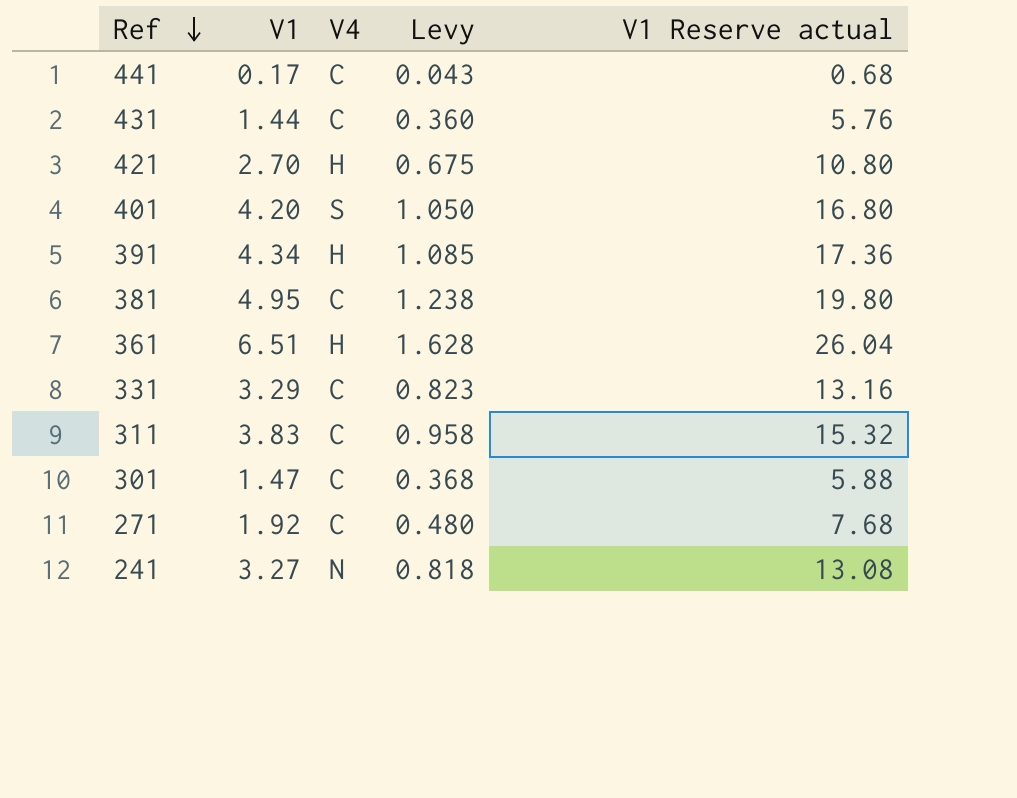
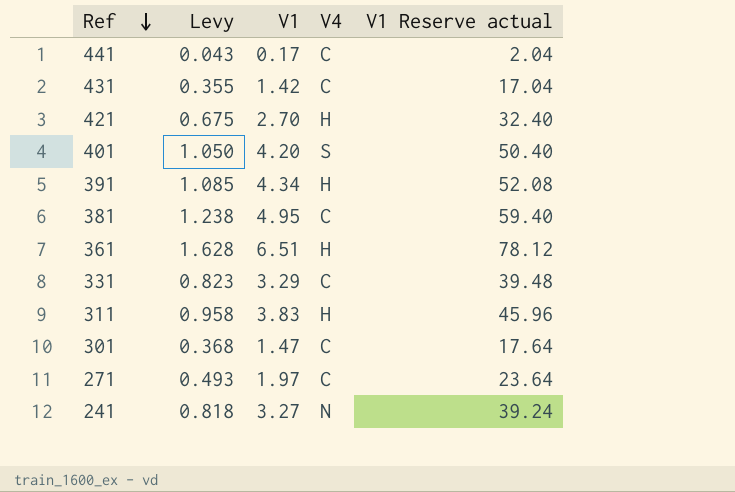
column Levy | position: 4 -> 2
column V1 Reserve actual | formula: [V1] * 4 -> [V1] * 12
431 | Levy: 0.360 -> 0.355
431 | V1: 1.44 -> 1.42
311 | V4: C -> H
271 | Levy: 0.480 -> 0.493
271 | V1: 1.92 -> 1.97

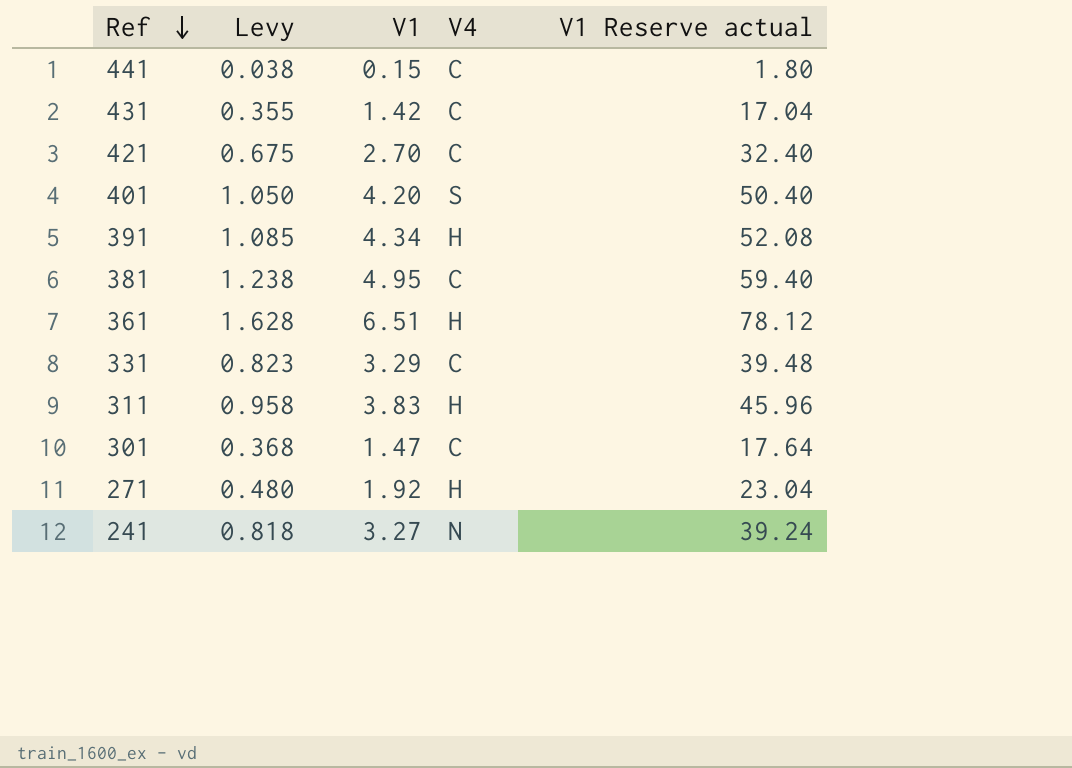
441 | Levy: 0.043 -> 0.038
441 | V1: 0.17 -> 0.15
441 | V1 Reserve actual: 2.04 -> 1.80
421 | V4: H -> C
271 | Levy: 0.493 -> 0.480
271 | V1: 1.97 -> 1.92
271 | V4: C -> H
271 | V1 Reserve actual: 23.64 -> 23.04

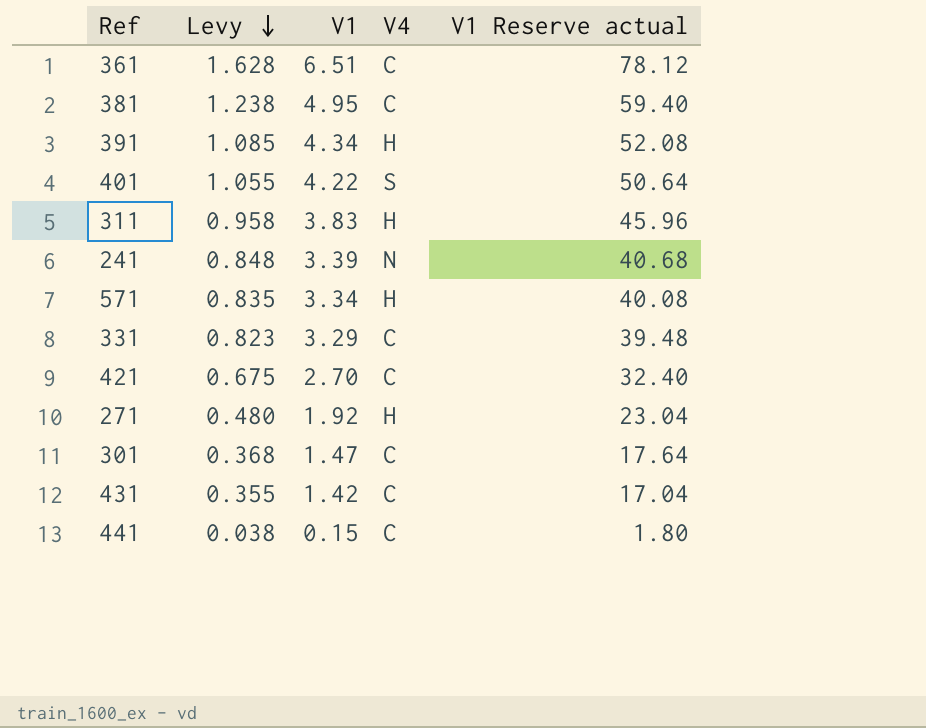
row order: Ref descending -> Levy descending
361 | V4: H -> C
401 | Levy: 1.050 -> 1.055
401 | V1: 4.20 -> 4.22
401 | V1 Reserve actual: 50.40 -> 50.64
241 | Levy: 0.818 -> 0.848
241 | V1: 3.27 -> 3.39
241 | V1 Reserve actual: 39.24 -> 40.68
row 571: none -> 0.835 | 3.34 | H | 40.08

